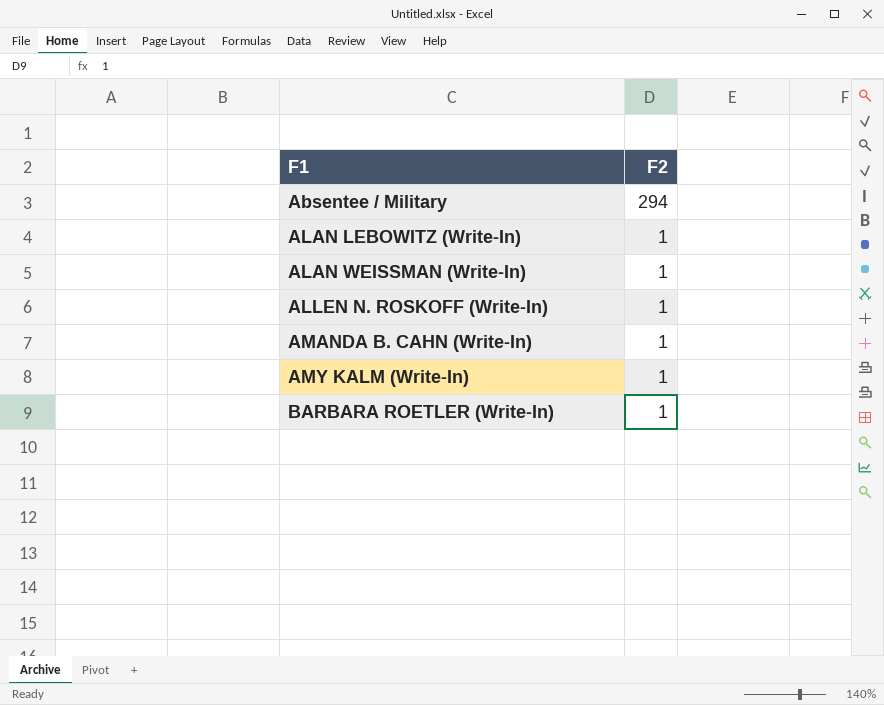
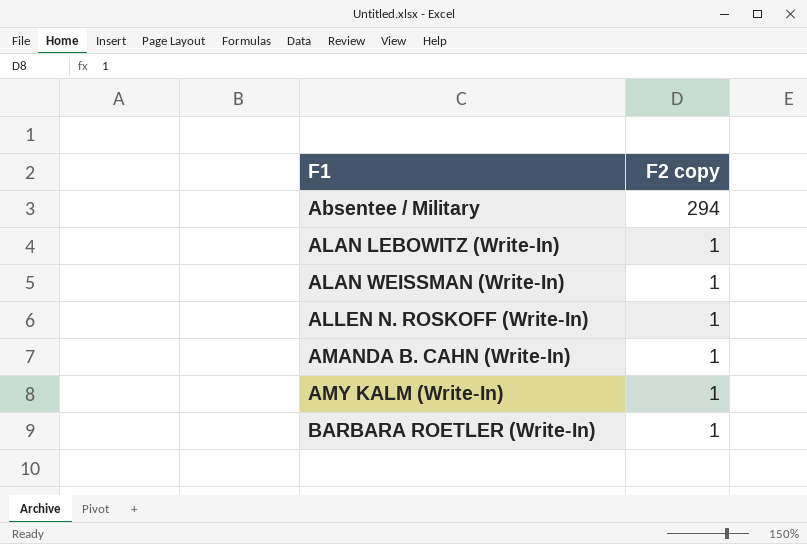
column name: F2 -> F2 copy

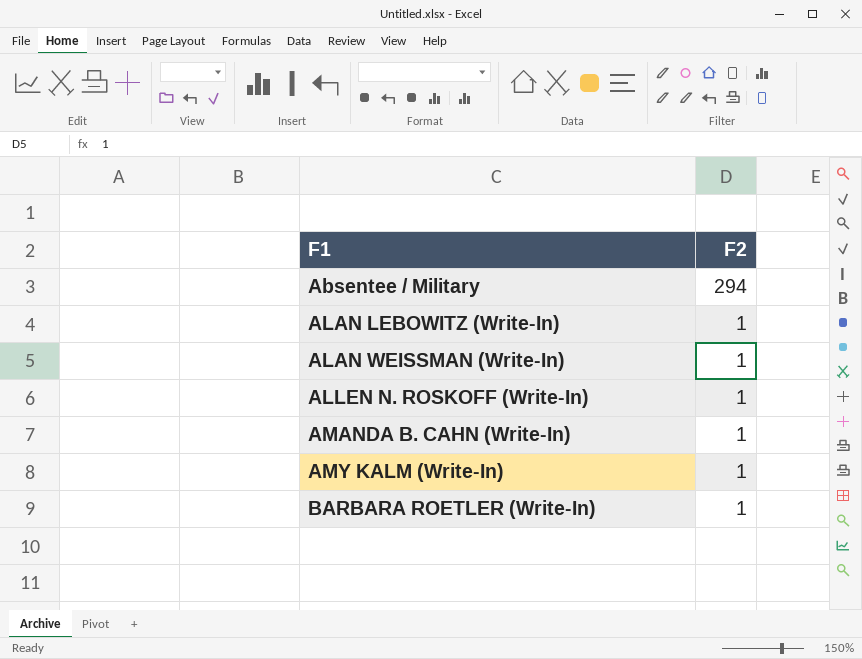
column name: F2 copy -> F2

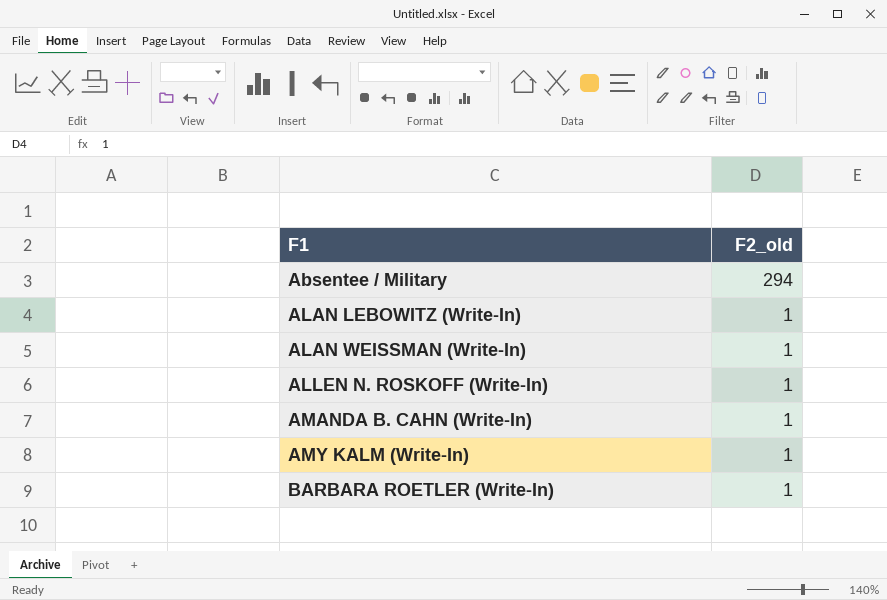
column name: F2 -> F2_old

